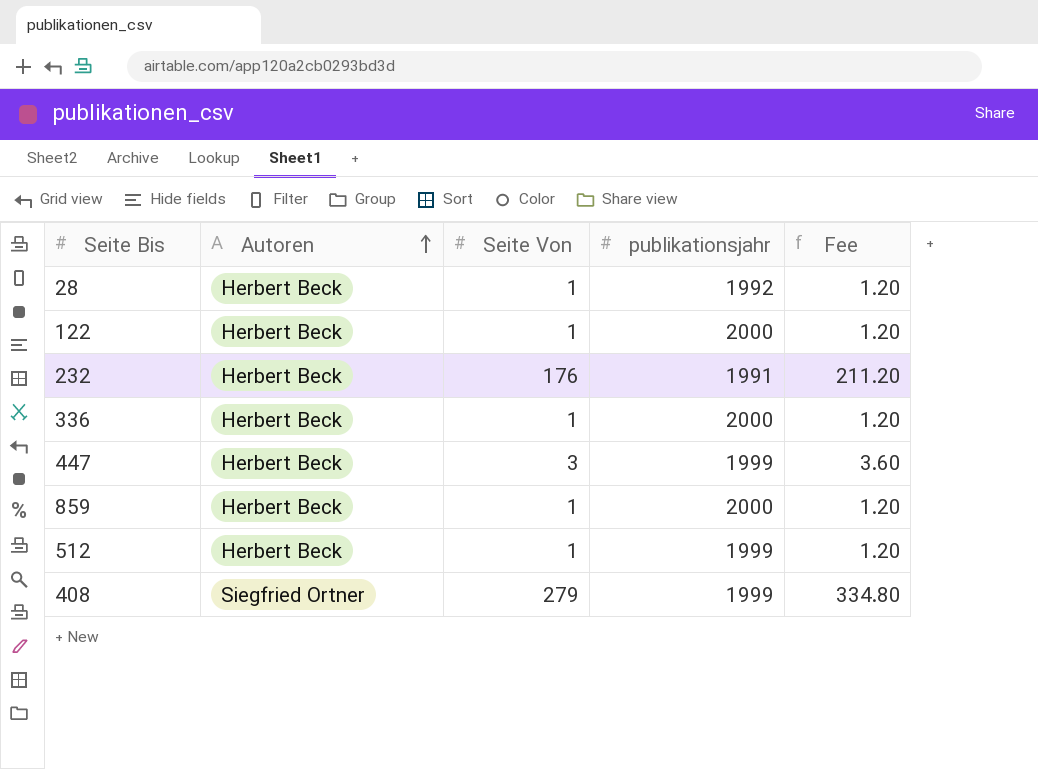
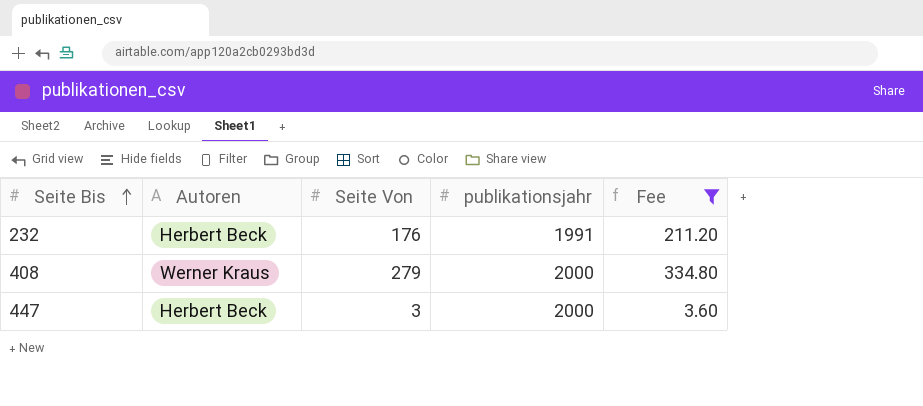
filter: none -> Fee != 1.20
row order: Autoren ascending -> Seite Bis ascending
408 | Autoren: Siegfried Ortner -> Werner Kraus
408 | publikationsjahr: 1999 -> 2000
447 | publikationsjahr: 1999 -> 2000

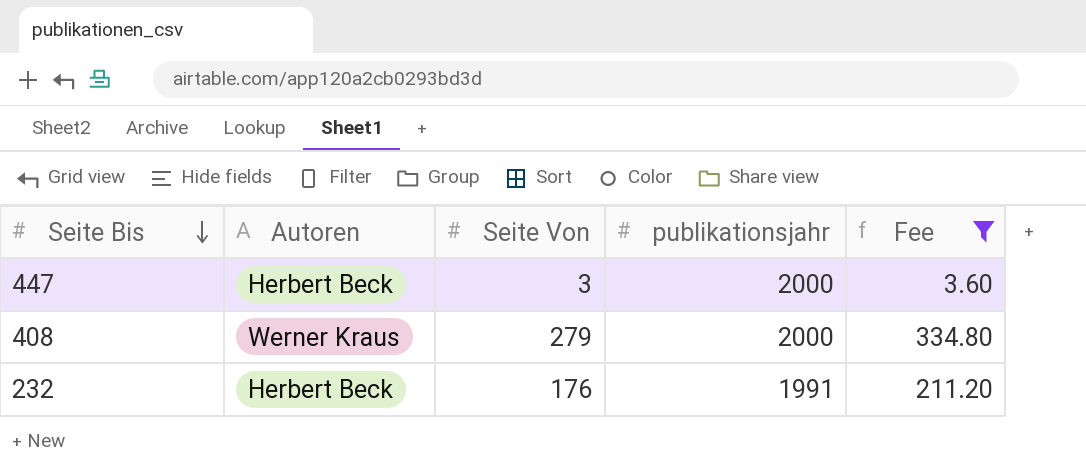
row order: Seite Bis ascending -> Seite Bis descending

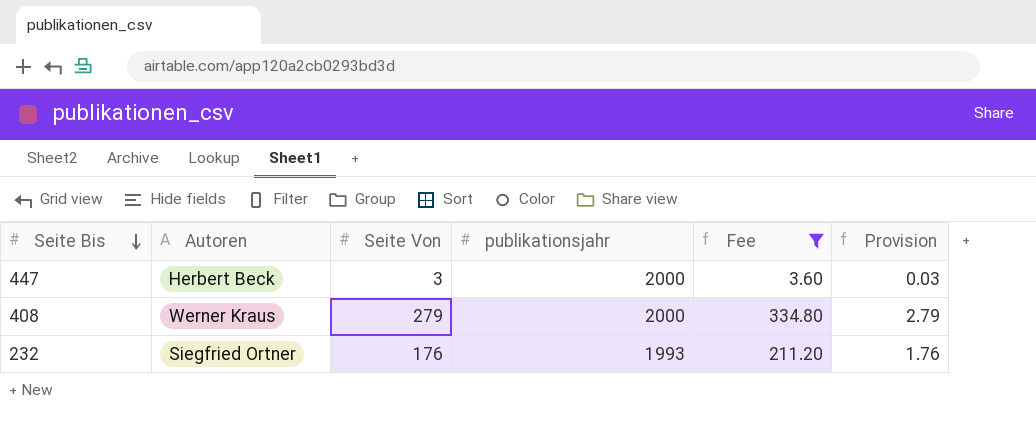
column Provision | formula: none -> [Seite Von] * 0.01
232 | Autoren: Herbert Beck -> Siegfried Ortner
232 | publikationsjahr: 1991 -> 1993

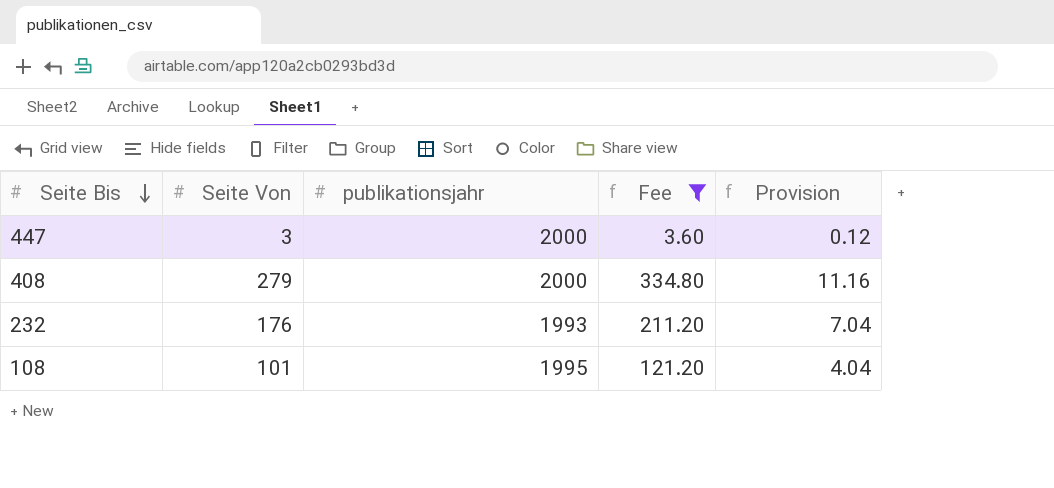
column Autoren | position: 2 -> none
column Provision | formula: [Seite Von] * 0.01 -> [Seite Von] * 0.04
row 108: none -> 101 | 1995 | 121.20 | 4.04

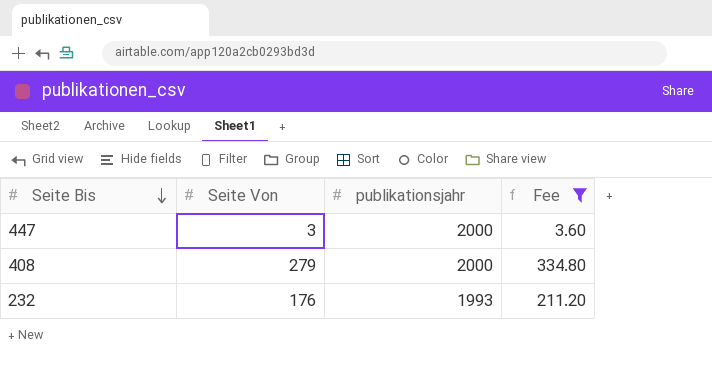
column Provision | formula: [Seite Von] * 0.04 -> none
row 108: 101 | 1995 | 121.20 | 4.04 -> none

